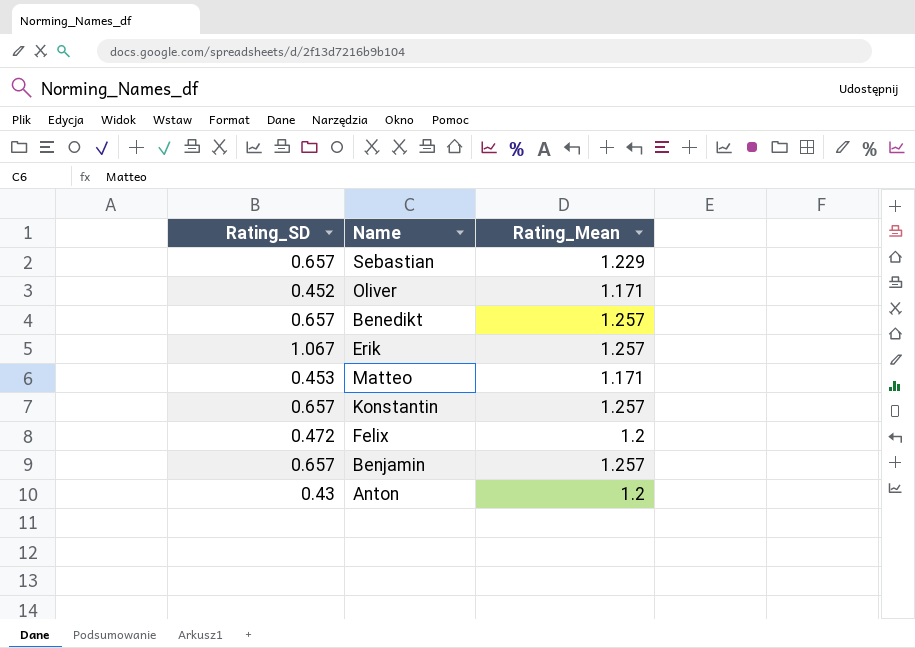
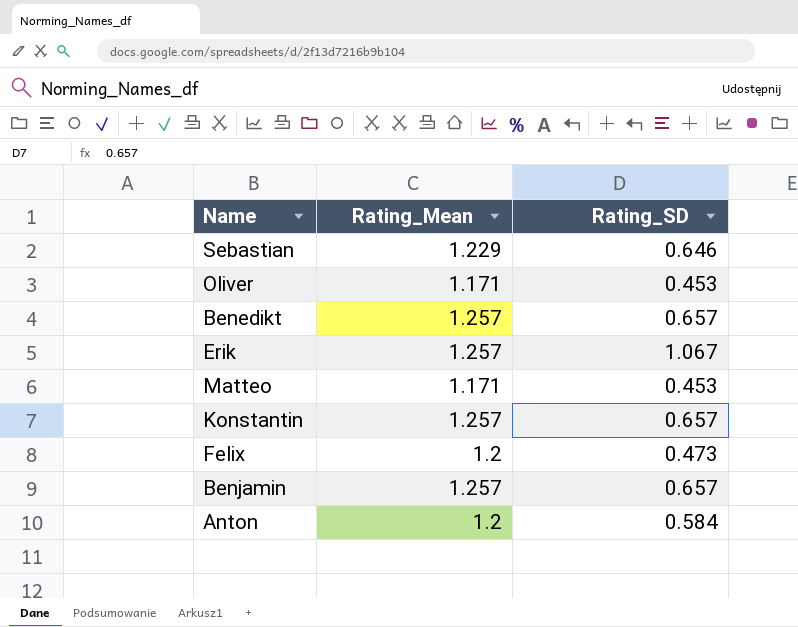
column Rating_SD | position: 1 -> 3
Sebastian | Rating_SD: 0.657 -> 0.646
Oliver | Rating_SD: 0.452 -> 0.453
Felix | Rating_SD: 0.472 -> 0.473
Anton | Rating_SD: 0.43 -> 0.584

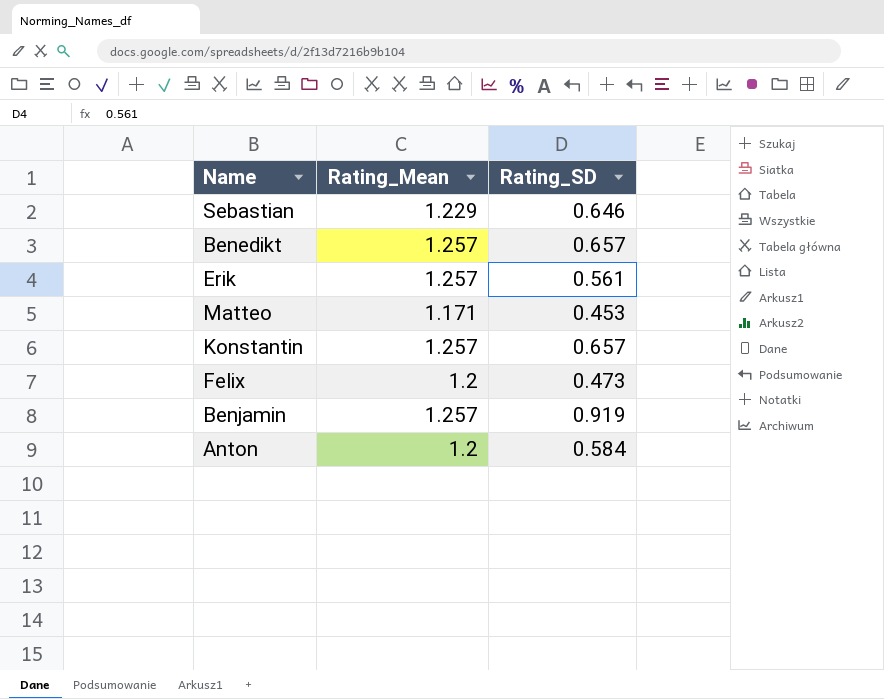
row Oliver: 1.171 | 0.453 -> none
Erik | Rating_SD: 1.067 -> 0.561
Benjamin | Rating_SD: 0.657 -> 0.919

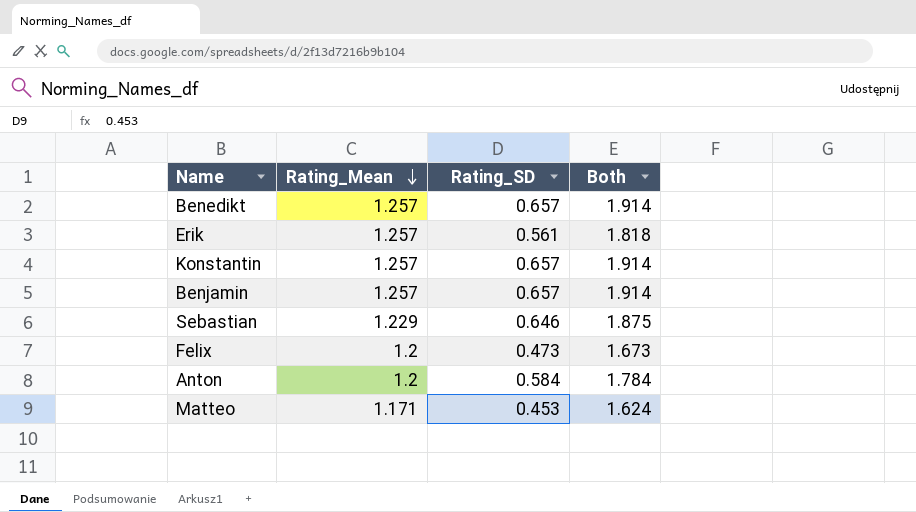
row order: none -> Rating_Mean descending
column Both | formula: none -> [Rating_Mean] + [Rating_SD]
Benjamin | Rating_SD: 0.919 -> 0.657

